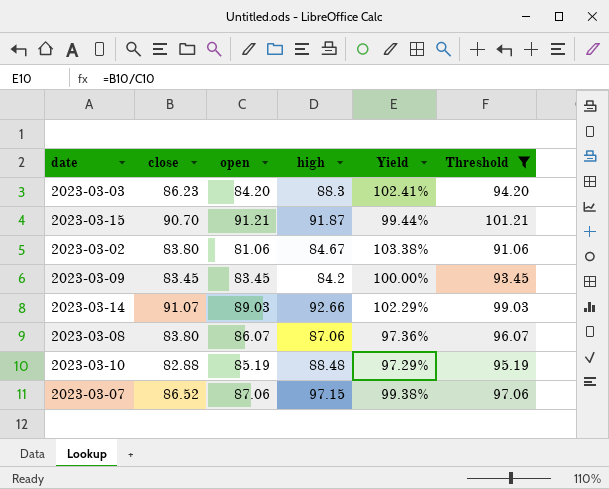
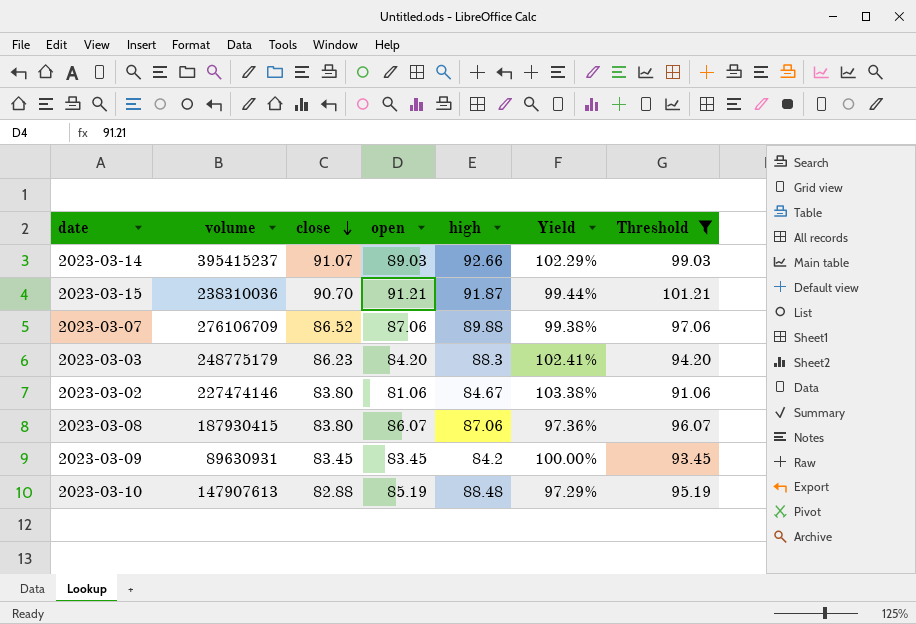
row order: none -> close descending
column volume | position: none -> 2
2023-03-07 | high: 97.15 -> 89.88

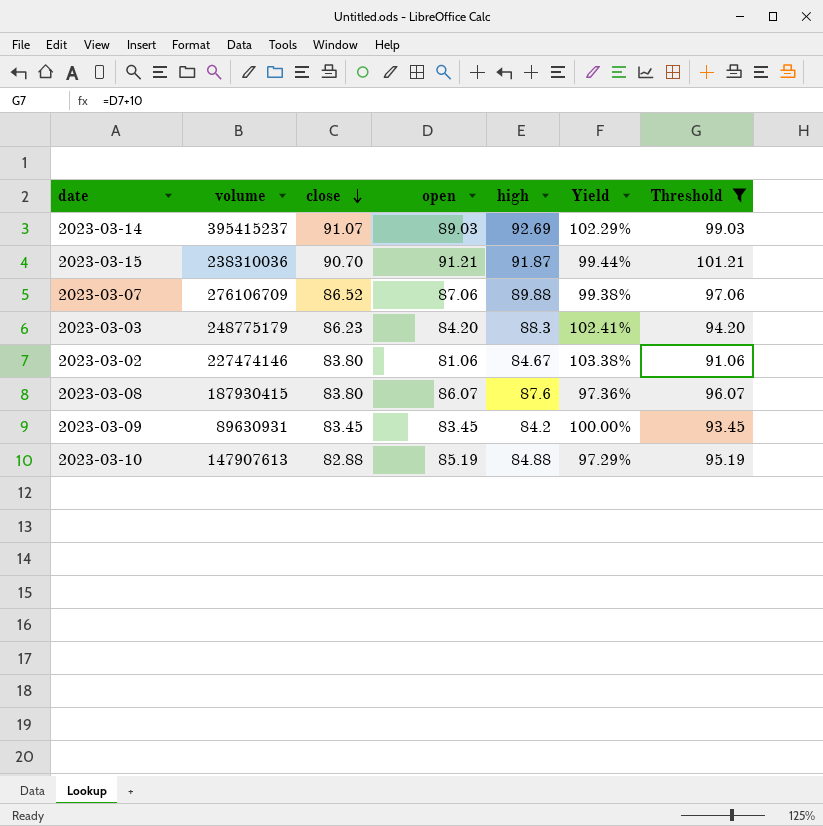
2023-03-14 | high: 92.66 -> 92.69
2023-03-08 | high: 87.06 -> 87.6
2023-03-10 | high: 88.48 -> 84.88

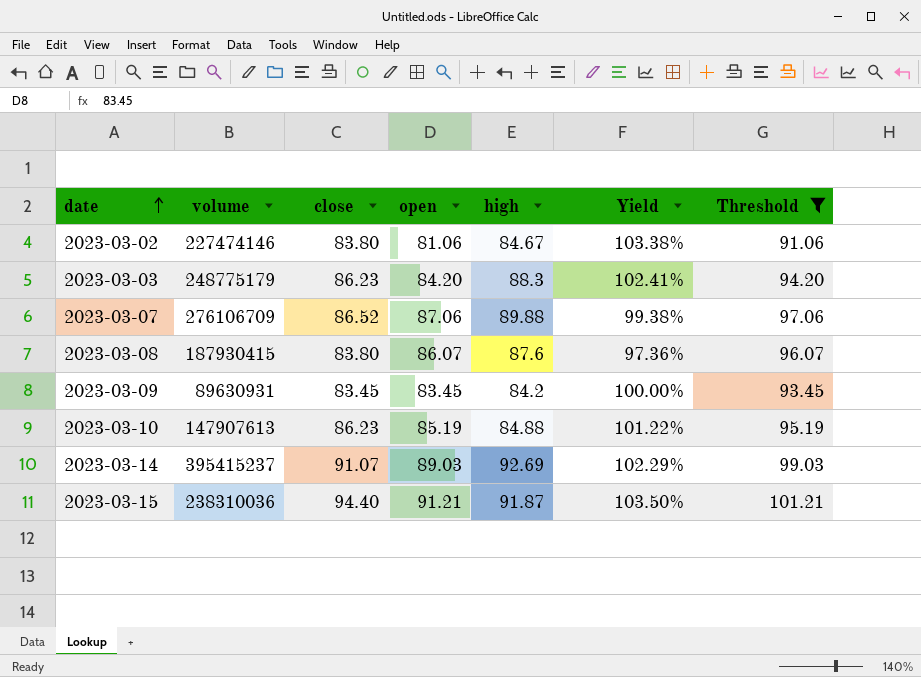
row order: close descending -> date ascending
2023-03-10 | close: 82.88 -> 86.23
2023-03-10 | Yield: 97.29% -> 101.22%
2023-03-15 | close: 90.70 -> 94.40
2023-03-15 | Yield: 99.44% -> 103.50%

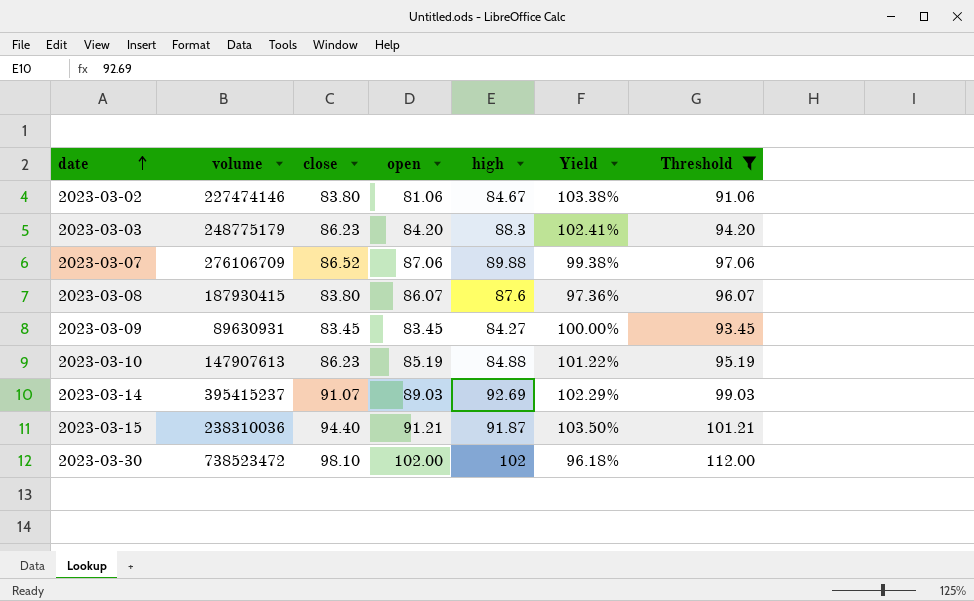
2023-03-09 | high: 84.2 -> 84.27
row 2023-03-30: none -> 738523472 | 98.10 | 102.00 | 102 | 96.18% | 112.00

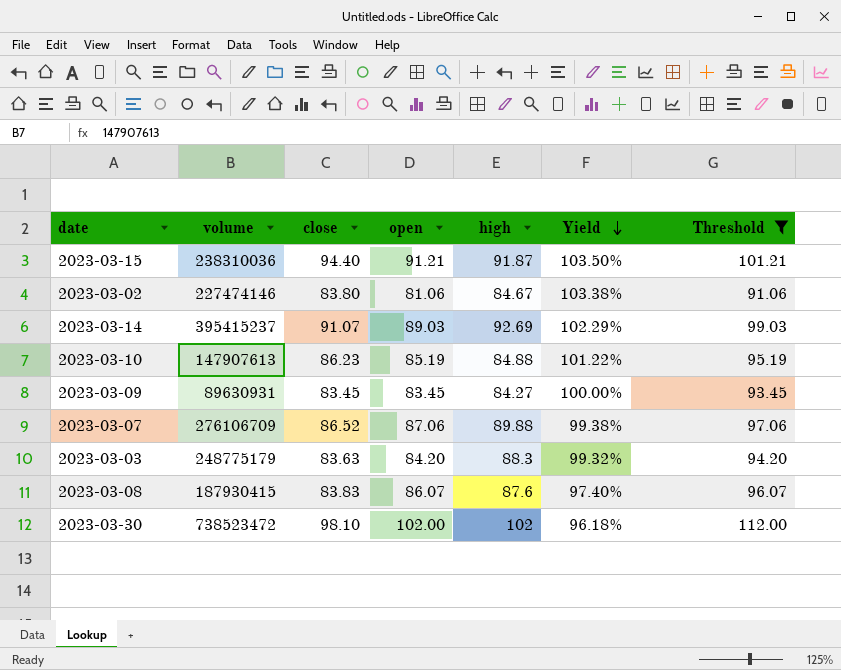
row order: date ascending -> Yield descending
2023-03-03 | close: 86.23 -> 83.63
2023-03-03 | Yield: 102.41% -> 99.32%
2023-03-08 | close: 83.80 -> 83.83
2023-03-08 | Yield: 97.36% -> 97.40%

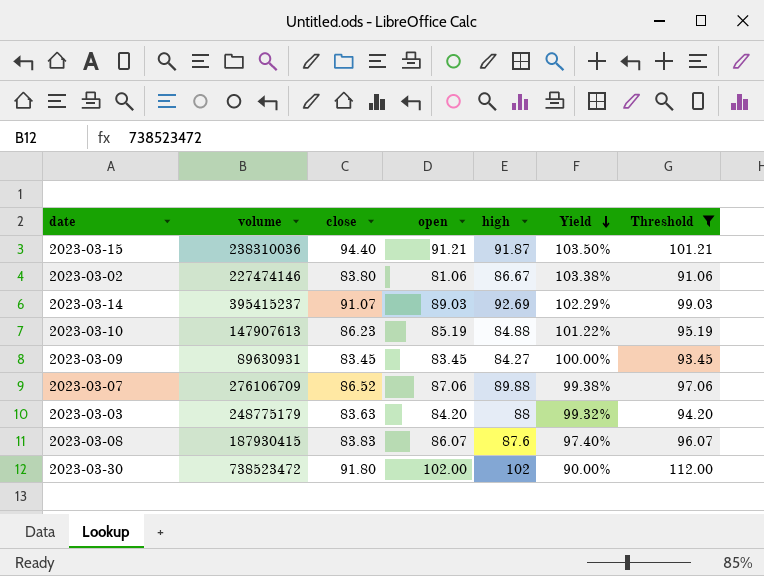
2023-03-02 | high: 84.67 -> 86.67
2023-03-03 | high: 88.3 -> 88
2023-03-30 | close: 98.10 -> 91.80
2023-03-30 | Yield: 96.18% -> 90.00%

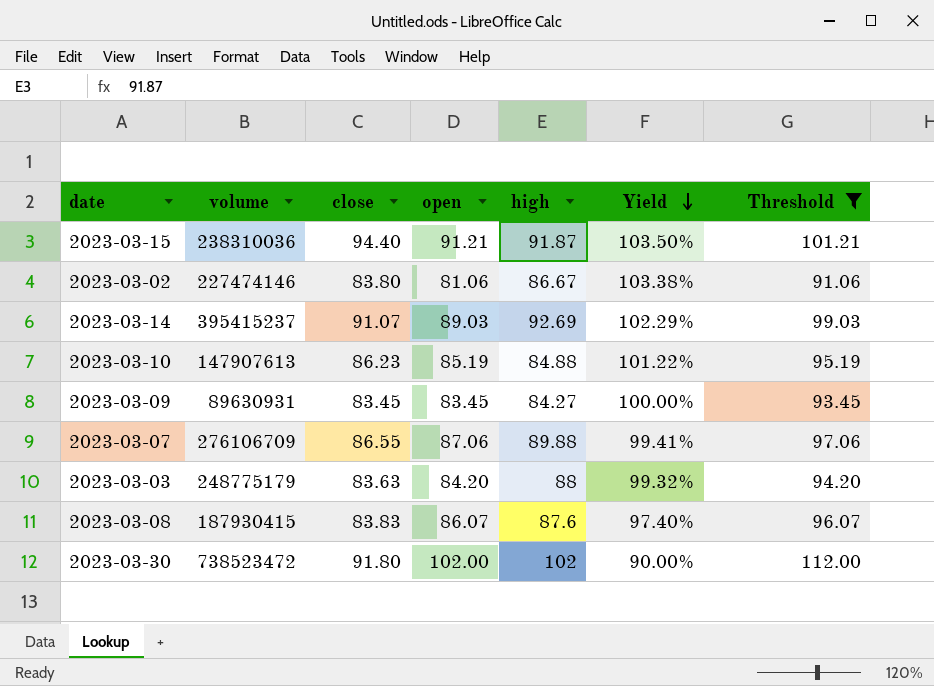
2023-03-07 | close: 86.52 -> 86.55
2023-03-07 | Yield: 99.38% -> 99.41%

